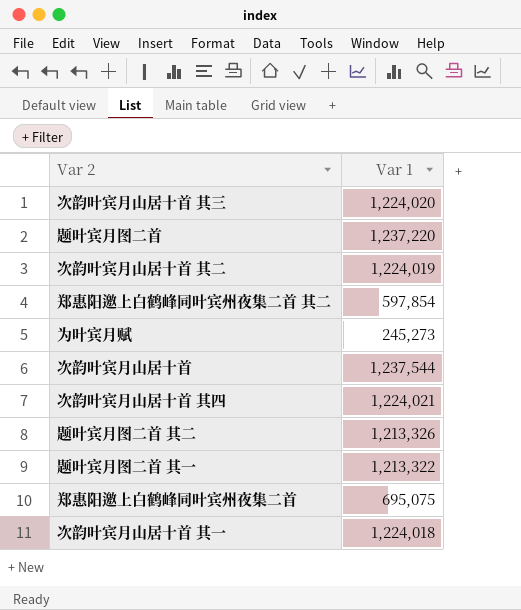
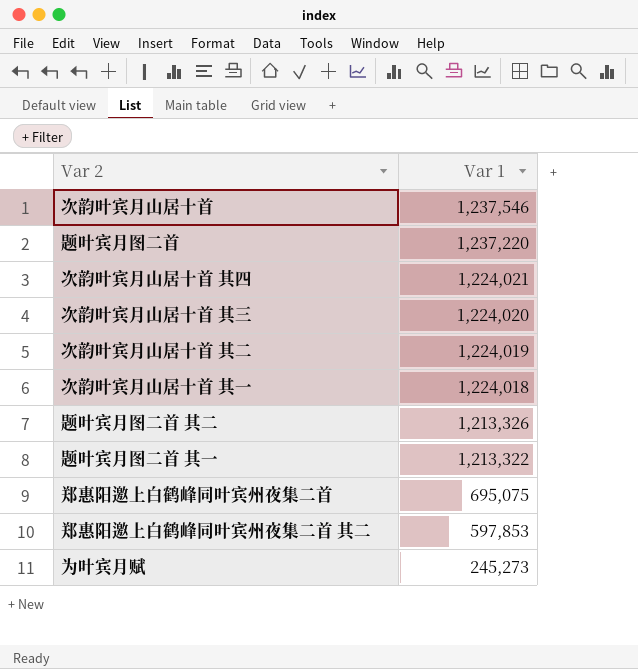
row order: none -> Var 1 descending
次韵叶宾月山居十首 | Var 1: 1,237,544 -> 1,237,546
郑惠阳邀上白鹤峰同叶宾州夜集二首 其二 | Var 1: 597,854 -> 597,853

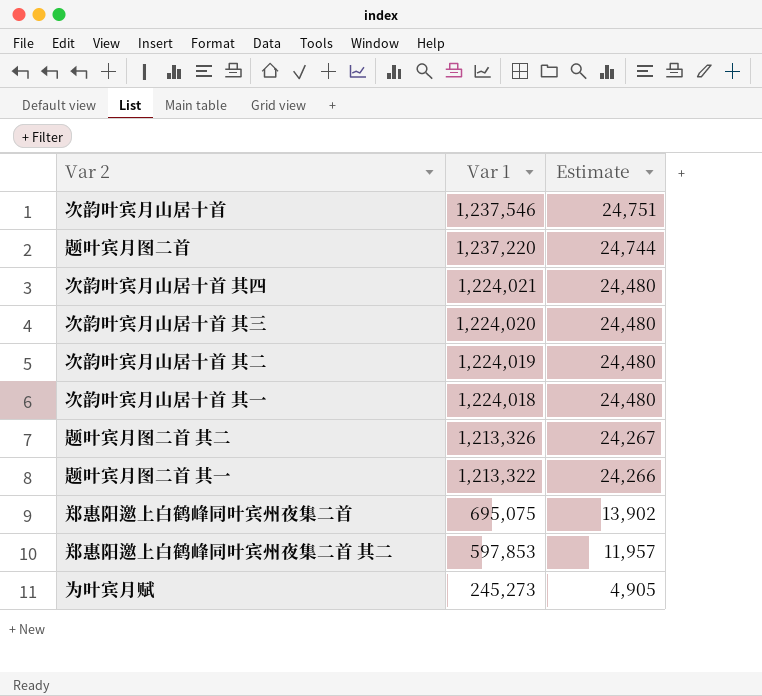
column Estimate | formula: none -> [Var 1] * 0.02

